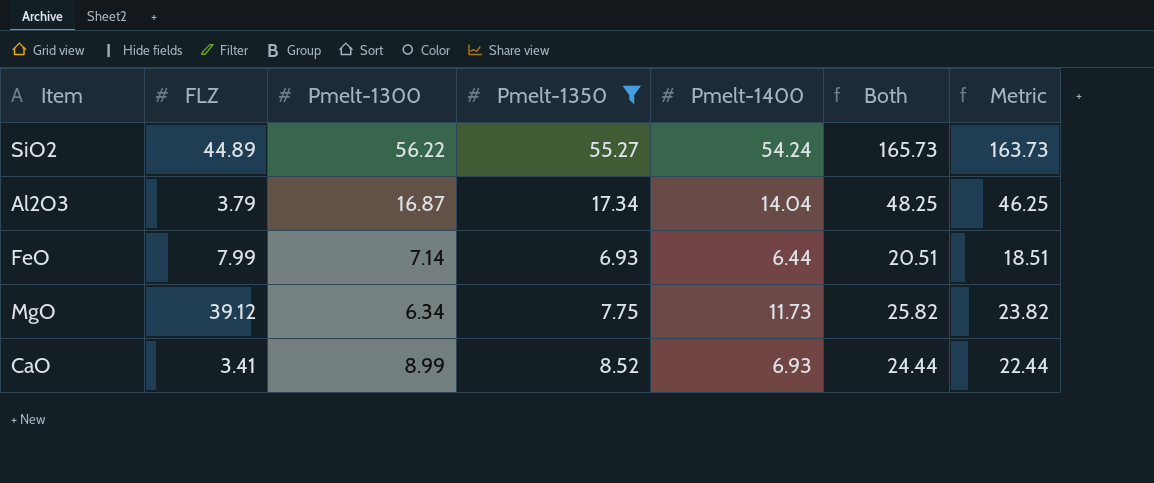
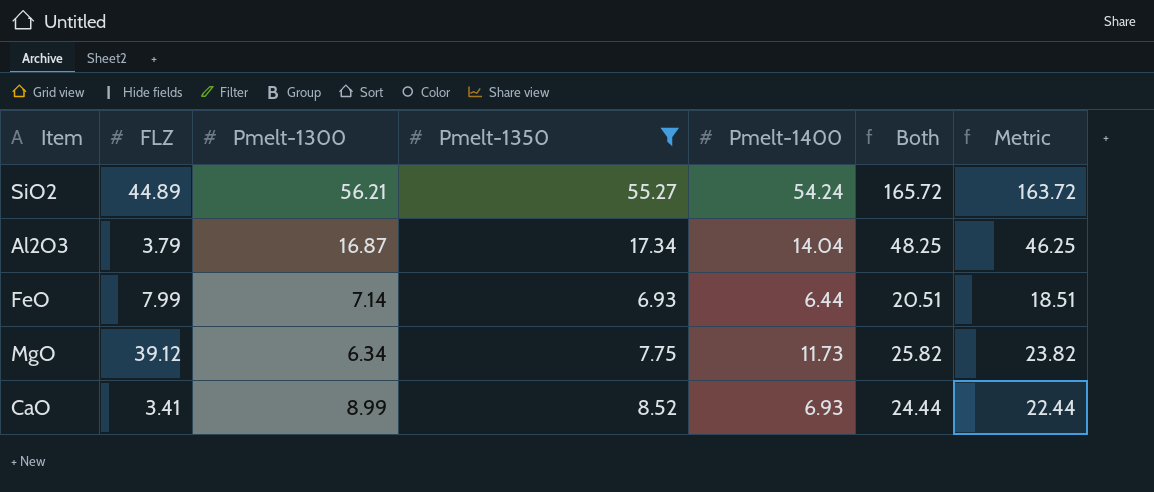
SiO2 | Pmelt-1300: 56.22 -> 56.21
SiO2 | Both: 165.73 -> 165.72
SiO2 | Metric: 163.73 -> 163.72

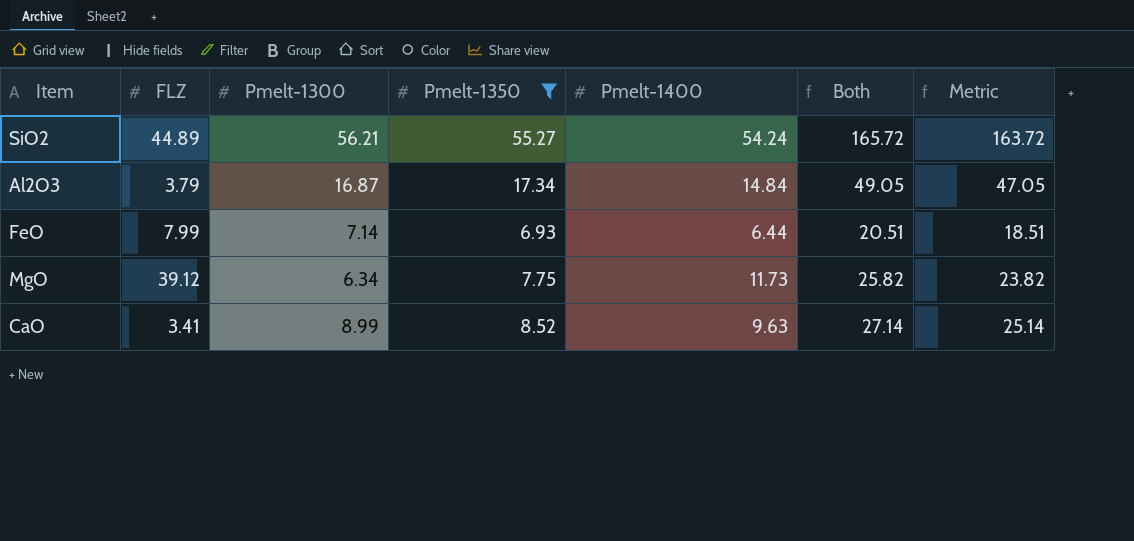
Al2O3 | Pmelt-1400: 14.04 -> 14.84
Al2O3 | Both: 48.25 -> 49.05
Al2O3 | Metric: 46.25 -> 47.05
CaO | Pmelt-1400: 6.93 -> 9.63
CaO | Both: 24.44 -> 27.14
CaO | Metric: 22.44 -> 25.14

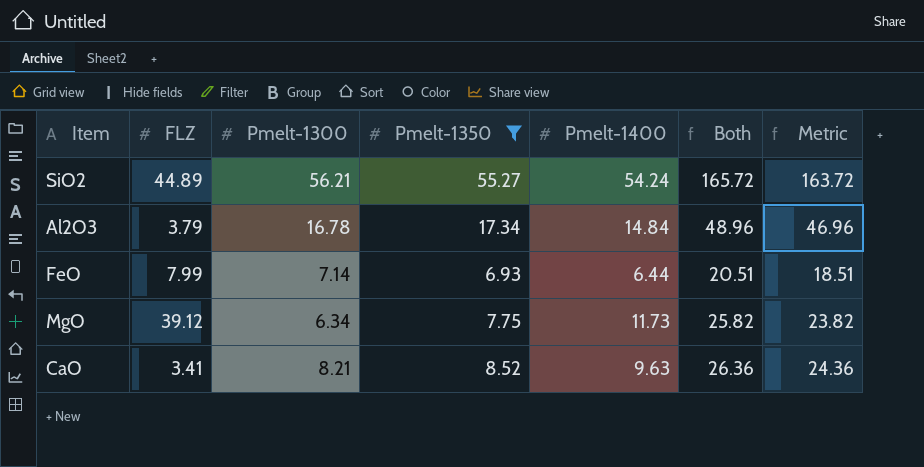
Al2O3 | Pmelt-1300: 16.87 -> 16.78
Al2O3 | Both: 49.05 -> 48.96
Al2O3 | Metric: 47.05 -> 46.96
CaO | Pmelt-1300: 8.99 -> 8.21
CaO | Both: 27.14 -> 26.36
CaO | Metric: 25.14 -> 24.36

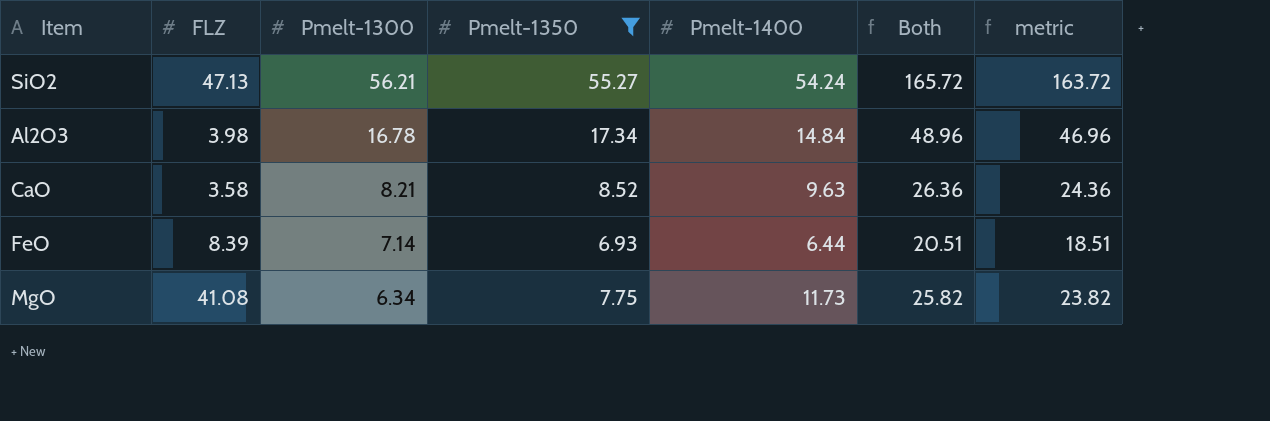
row order: none -> Pmelt-1300 descending
column name: Metric -> metric
SiO2 | FLZ: 44.89 -> 47.13
Al2O3 | FLZ: 3.79 -> 3.98
CaO | FLZ: 3.41 -> 3.58
FeO | FLZ: 7.99 -> 8.39
MgO | FLZ: 39.12 -> 41.08

